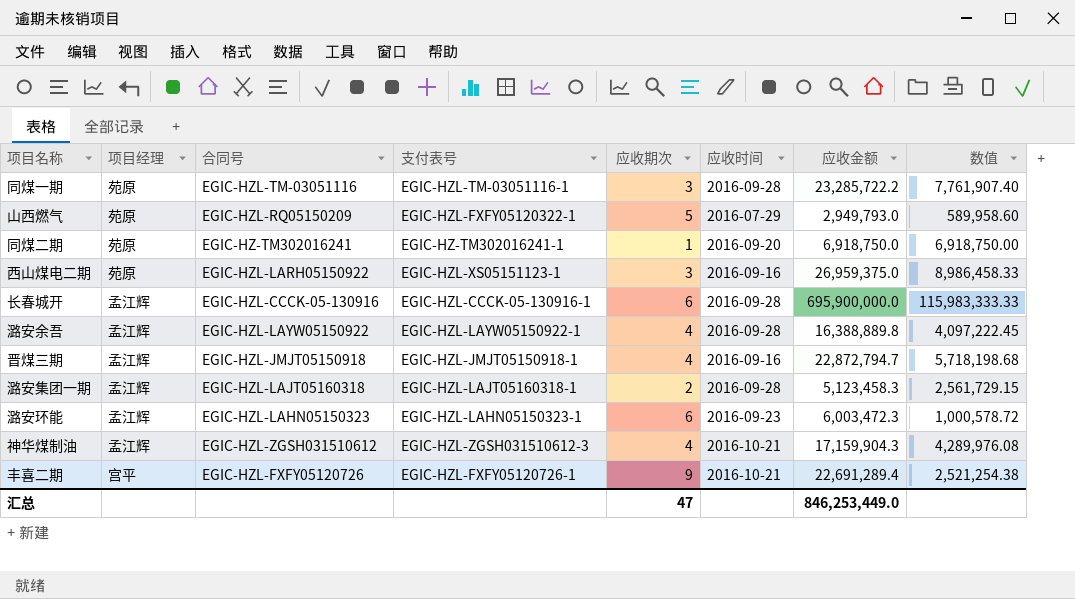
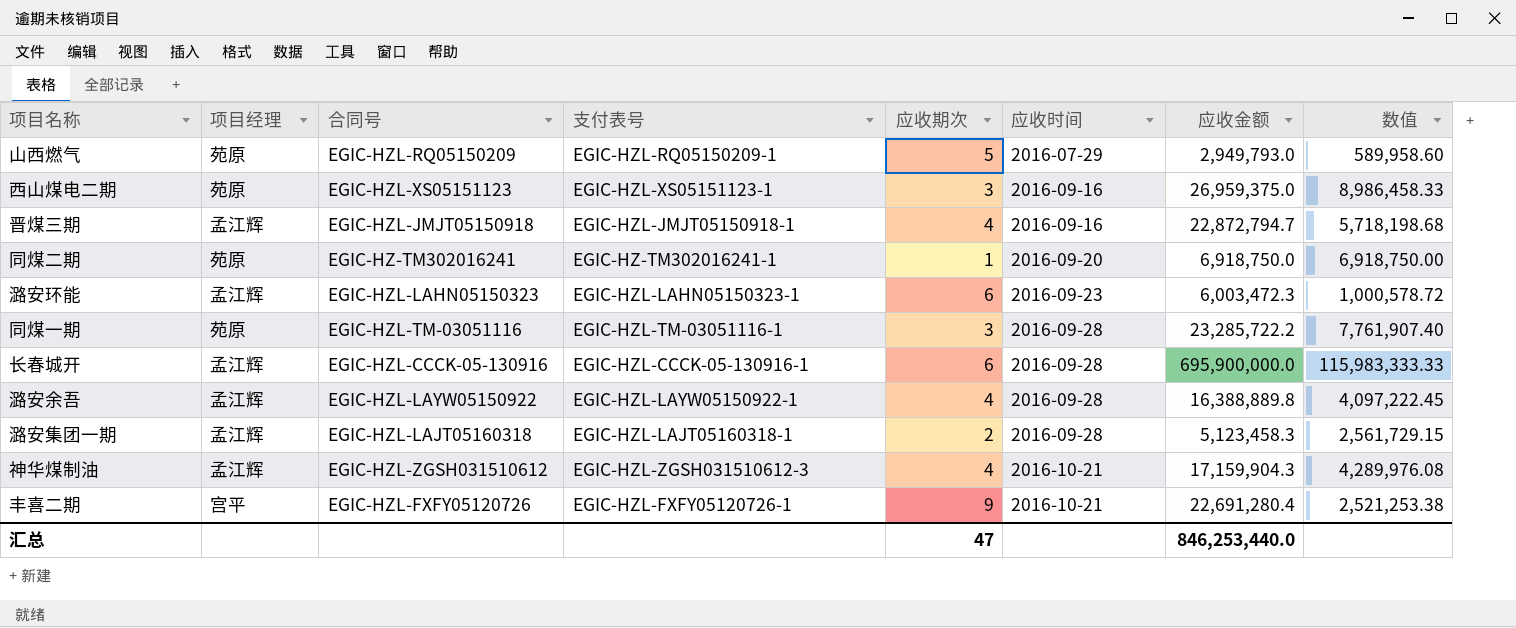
row order: none -> 应收时间 ascending
山西燃气 | 支付表号: EGIC-HZL-FXFY05120322-1 -> EGIC-HZL-RQ05150209-1
西山煤电二期 | 合同号: EGIC-HZL-LARH05150922 -> EGIC-HZL-XS05151123
丰喜二期 | 应收金额: 22,691,289.4 -> 22,691,280.4
丰喜二期 | 数值: 2,521,254.38 -> 2,521,253.38
汇总 | 应收金额: 846,253,449.0 -> 846,253,440.0

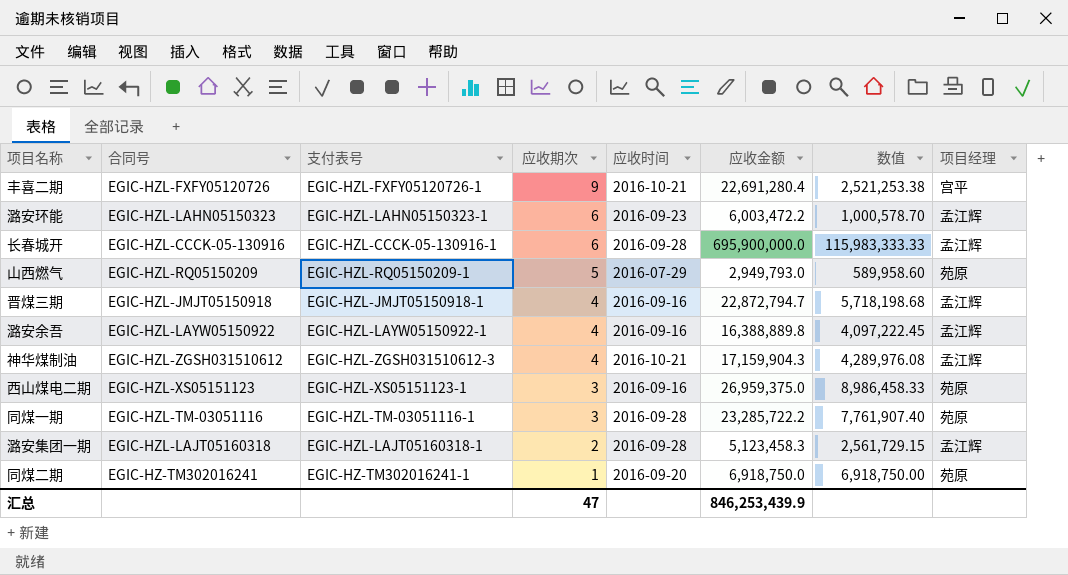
row order: 应收时间 ascending -> 应收期次 descending
column 项目经理 | position: 2 -> 8
潞安环能 | 应收金额: 6,003,472.3 -> 6,003,472.2
潞安环能 | 数值: 1,000,578.72 -> 1,000,578.70
潞安余吾 | 应收时间: 2016-09-28 -> 2016-09-16
汇总 | 应收金额: 846,253,440.0 -> 846,253,439.9

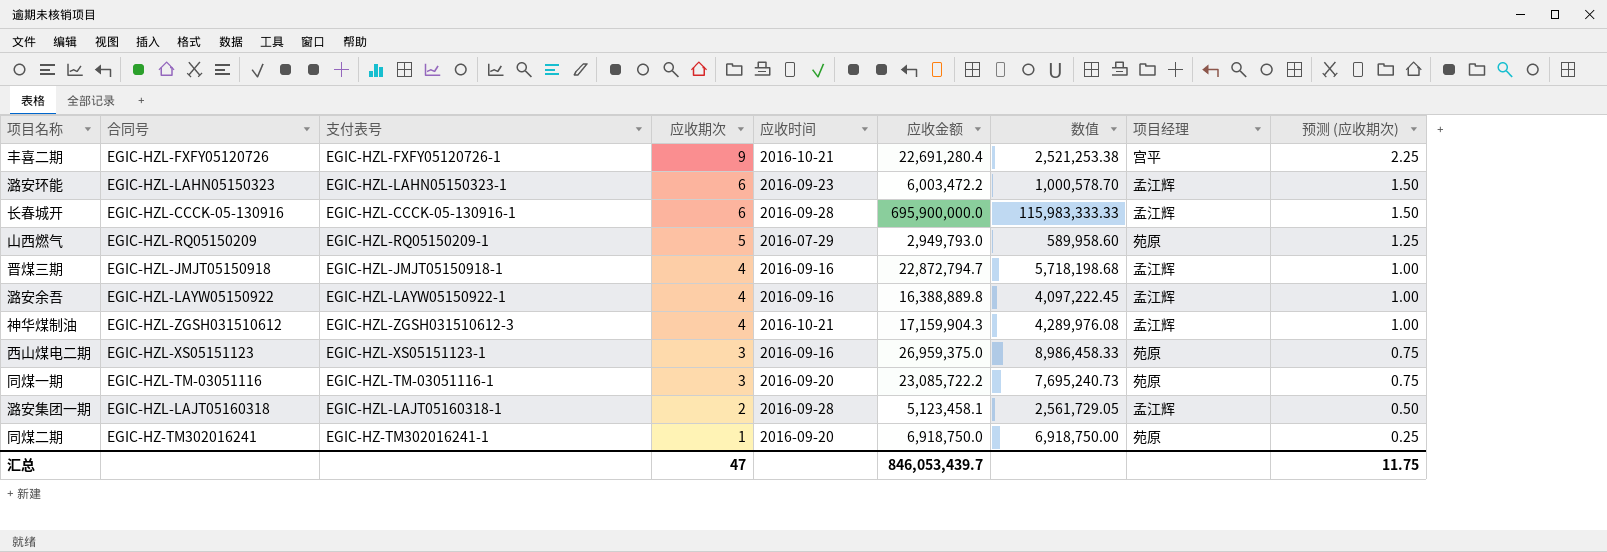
column 预测 (应收期次) | formula: none -> [应收期次] * 0.25
同煤一期 | 应收时间: 2016-09-28 -> 2016-09-20
同煤一期 | 应收金额: 23,285,722.2 -> 23,085,722.2
同煤一期 | 数值: 7,761,907.40 -> 7,695,240.73
潞安集团一期 | 应收金额: 5,123,458.3 -> 5,123,458.1
潞安集团一期 | 数值: 2,561,729.15 -> 2,561,729.05
汇总 | 应收金额: 846,253,439.9 -> 846,053,439.7

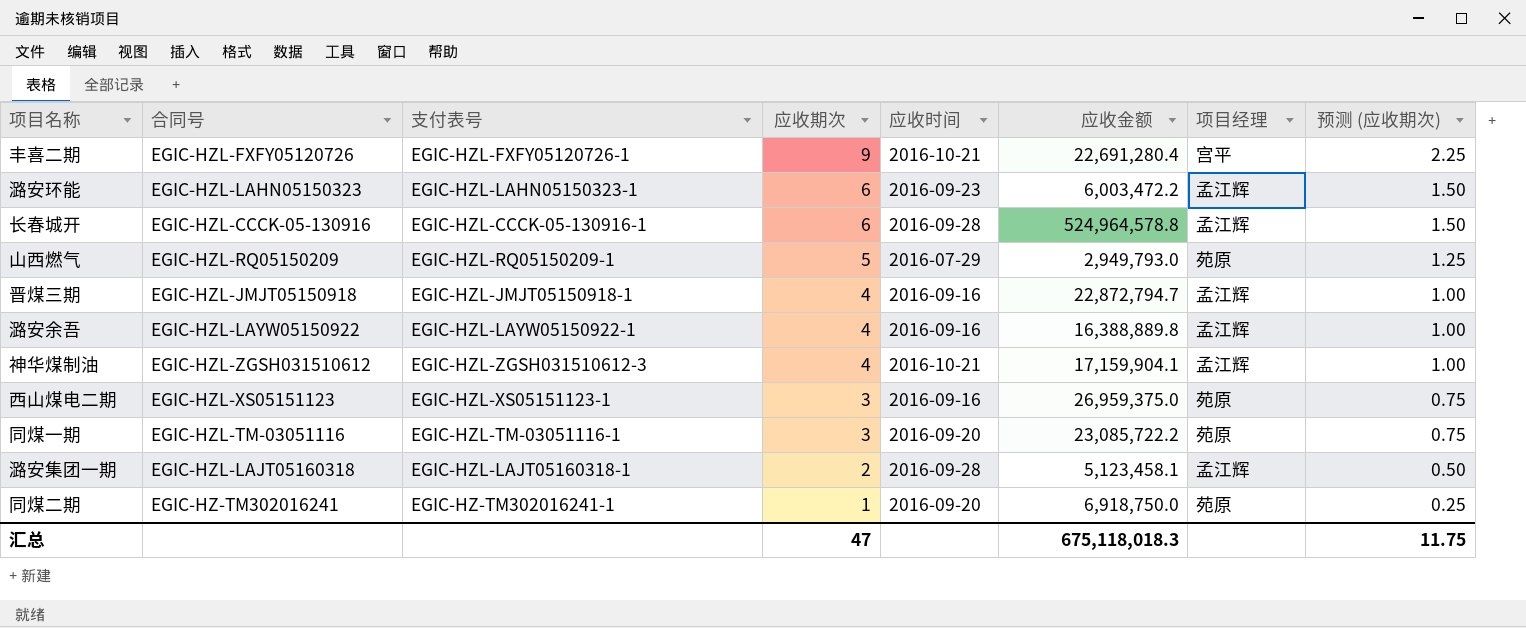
column 数值 | formula: [应收金额] / [应收期次] -> none
长春城开 | 应收金额: 695,900,000.0 -> 524,964,578.8
神华煤制油 | 应收金额: 17,159,904.3 -> 17,159,904.1
汇总 | 应收金额: 846,053,439.7 -> 675,118,018.3

